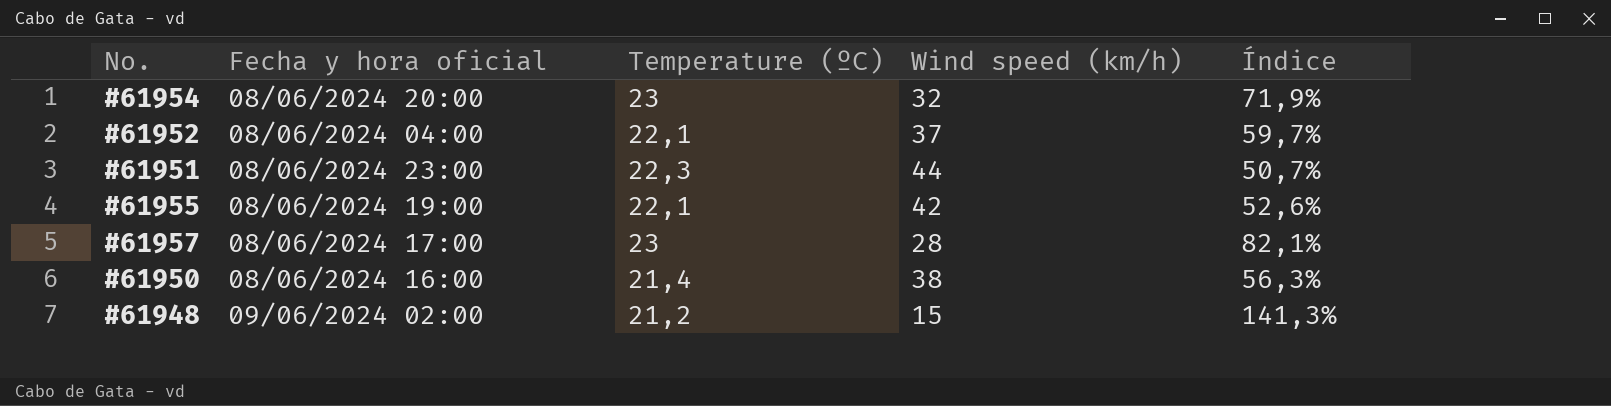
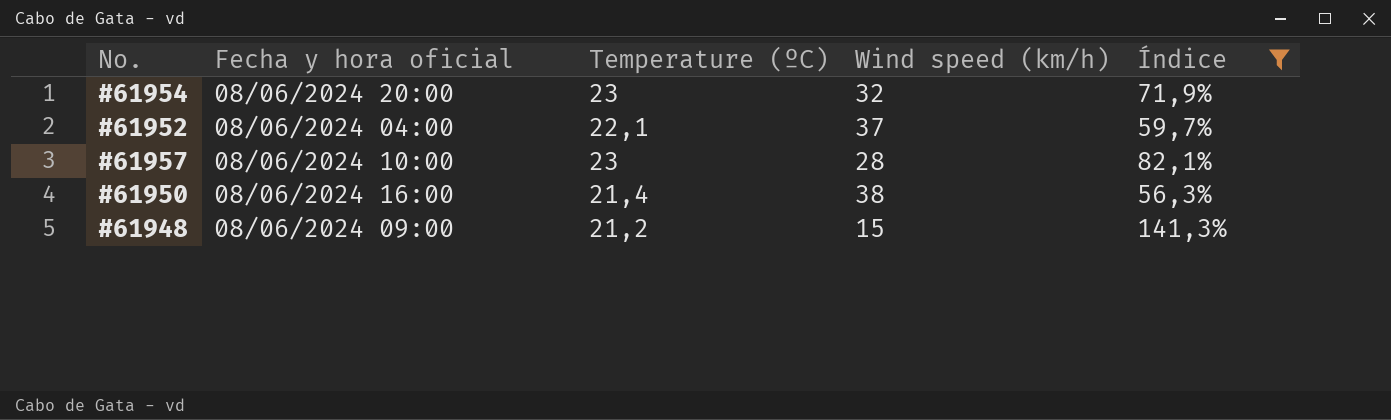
filter: none -> Índice >= 56,3%
#61957 | Fecha y hora oficial: 08/06/2024 17:00 -> 08/06/2024 10:00
#61948 | Fecha y hora oficial: 09/06/2024 02:00 -> 08/06/2024 09:00

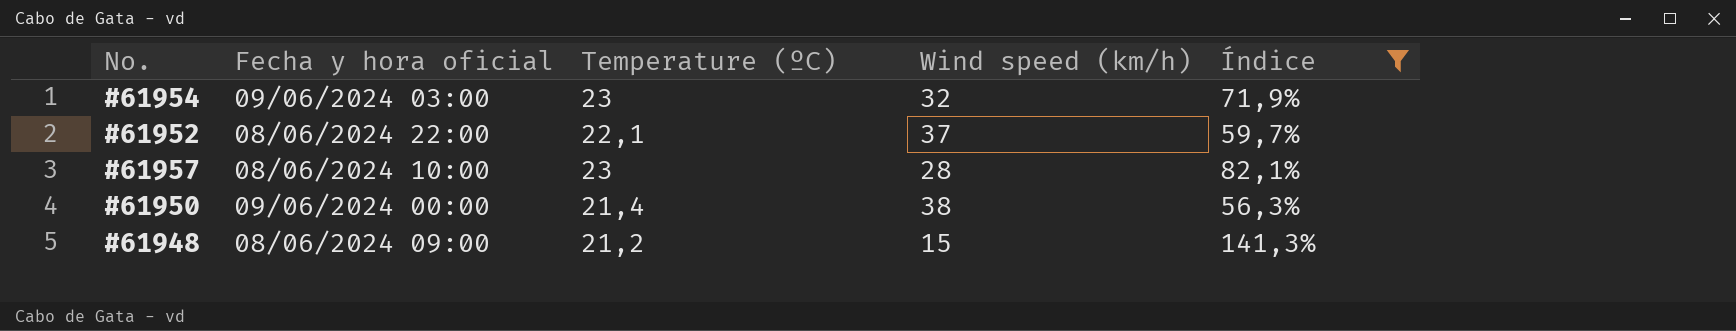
#61954 | Fecha y hora oficial: 08/06/2024 20:00 -> 09/06/2024 03:00
#61952 | Fecha y hora oficial: 08/06/2024 04:00 -> 08/06/2024 22:00
#61950 | Fecha y hora oficial: 08/06/2024 16:00 -> 09/06/2024 00:00

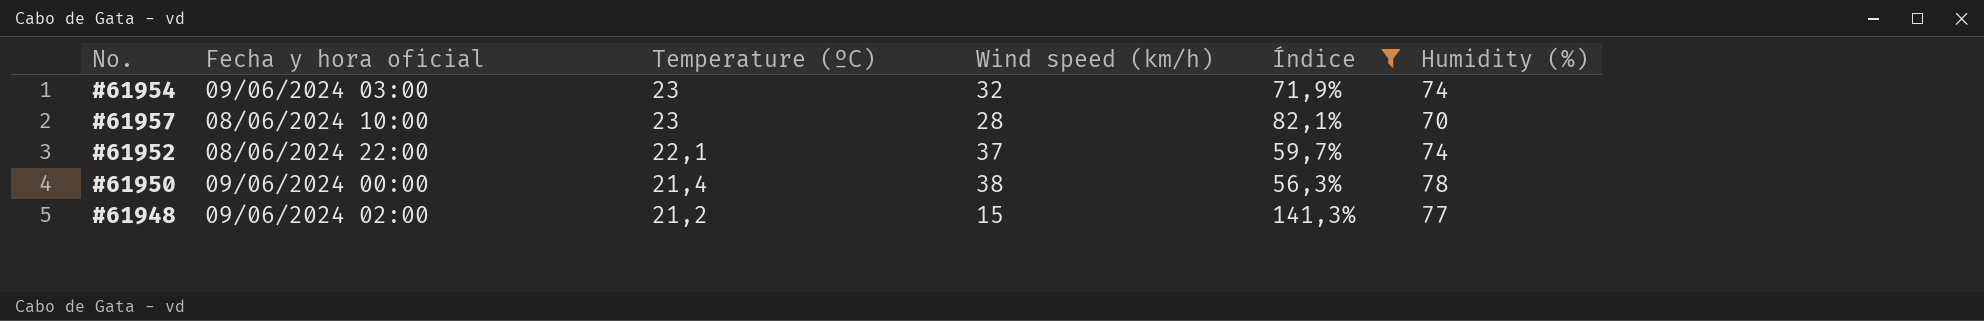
row order: none -> Temperature (ºC) descending
column Humidity (%) | position: none -> 6
#61948 | Fecha y hora oficial: 08/06/2024 09:00 -> 09/06/2024 02:00

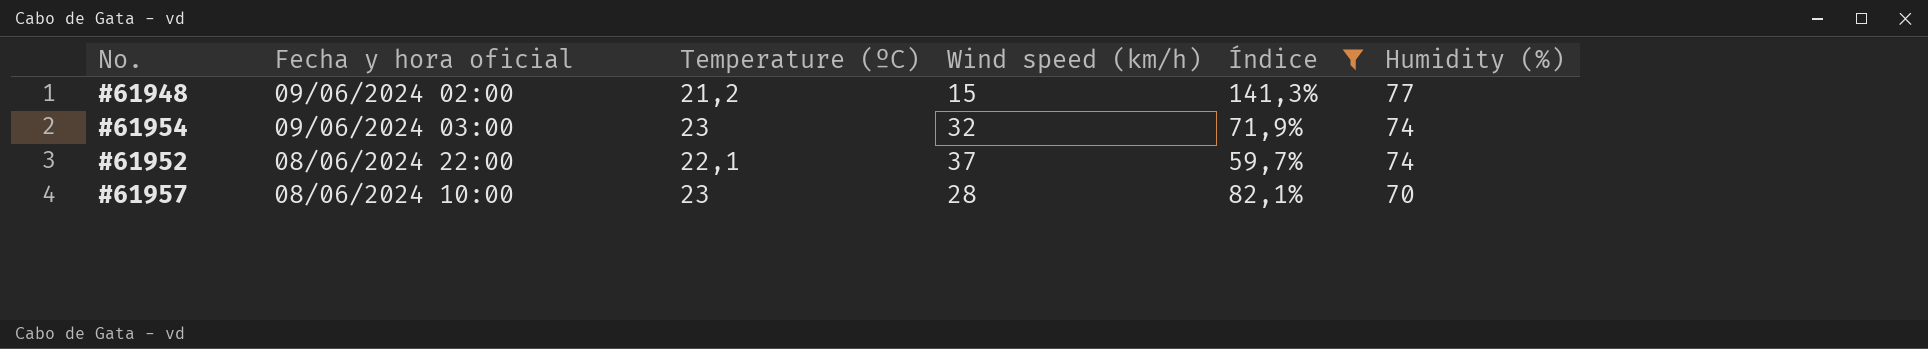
row order: Temperature (ºC) descending -> Humidity (%) descending
row #61950: 09/06/2024 00:00 | 21,4 | 38 | 56,3% | 78 -> none

